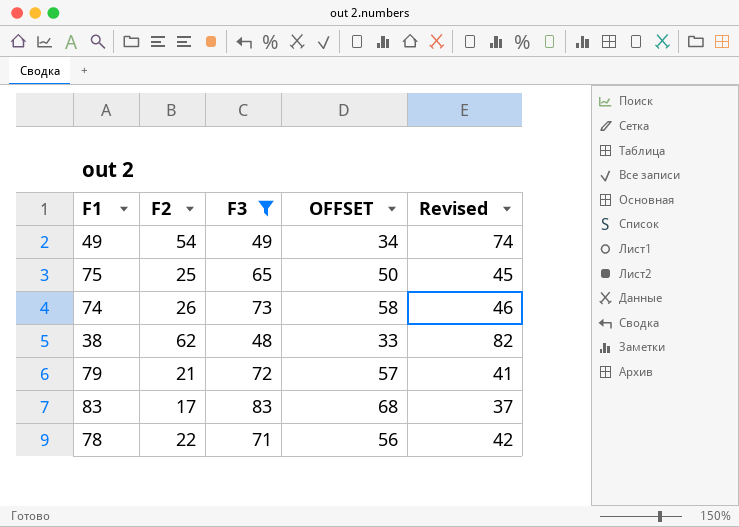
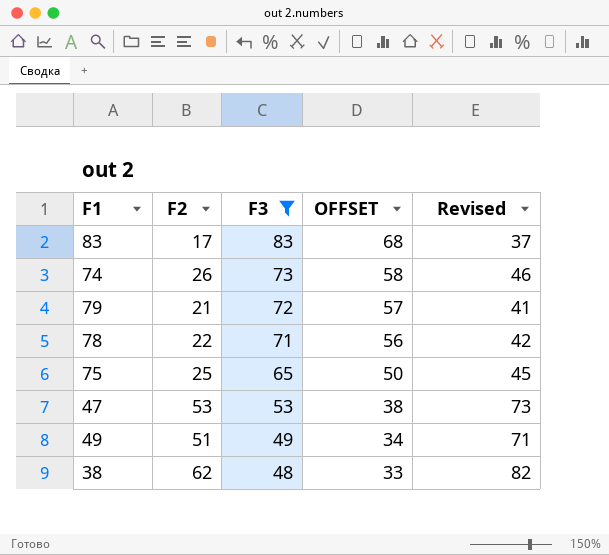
row order: none -> F3 descending
row 47: none -> 53 | 53 | 38 | 73
49 | F2: 54 -> 51
49 | Revised: 74 -> 71

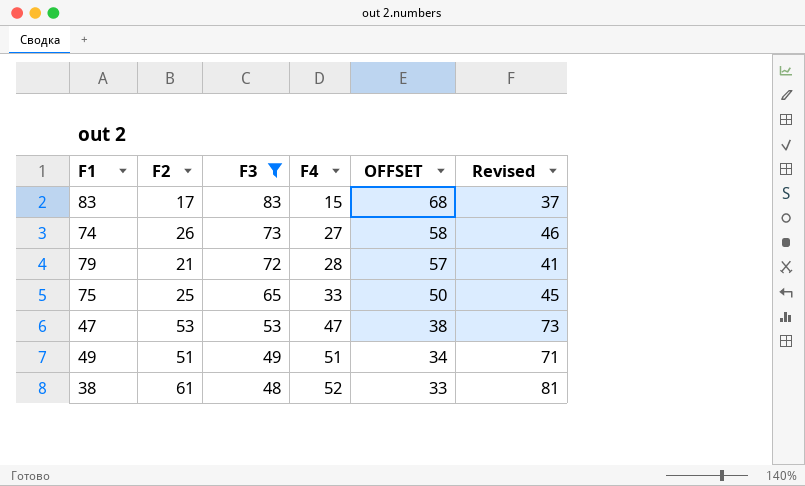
column F4 | position: none -> 4
row 78: 22 | 71 | 56 | 42 -> none
38 | F2: 62 -> 61
38 | Revised: 82 -> 81

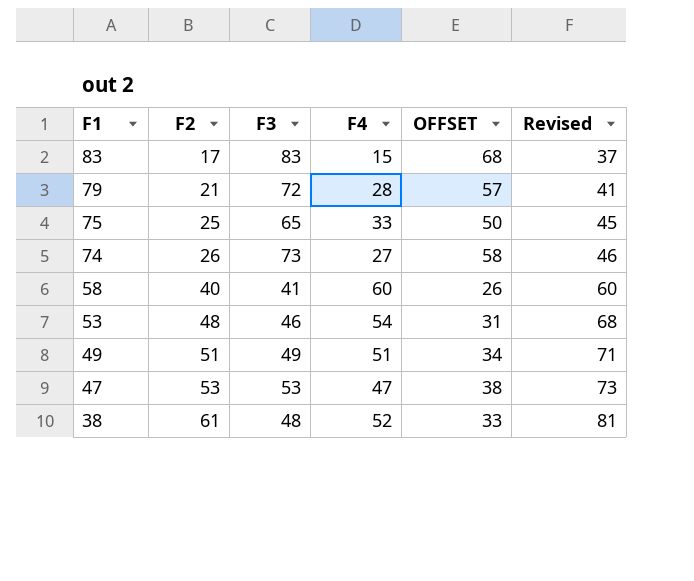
filter: F3 >= 48 -> none
row order: F3 descending -> F1 descending

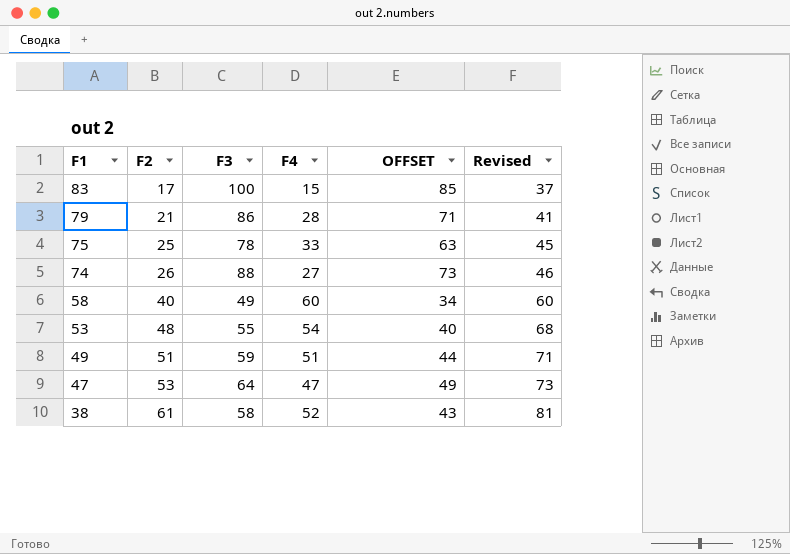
83 | F3: 83 -> 100
83 | OFFSET: 68 -> 85
79 | F3: 72 -> 86
79 | OFFSET: 57 -> 71
75 | F3: 65 -> 78
75 | OFFSET: 50 -> 63
74 | F3: 73 -> 88
74 | OFFSET: 58 -> 73
58 | F3: 41 -> 49
58 | OFFSET: 26 -> 34
53 | F3: 46 -> 55
53 | OFFSET: 31 -> 40
49 | F3: 49 -> 59
49 | OFFSET: 34 -> 44
47 | F3: 53 -> 64
47 | OFFSET: 38 -> 49
38 | F3: 48 -> 58
38 | OFFSET: 33 -> 43

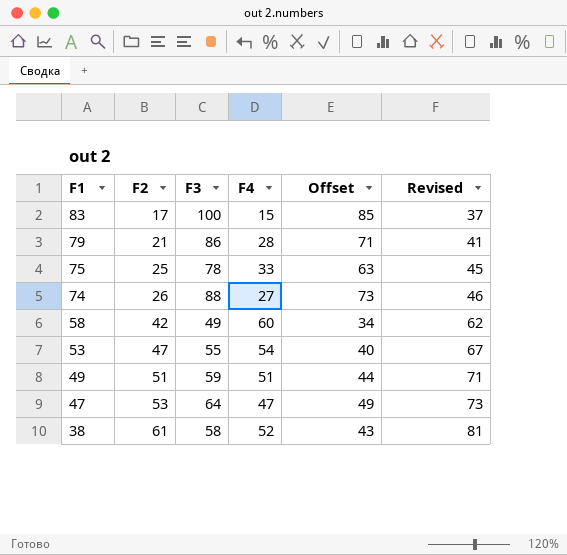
column name: OFFSET -> Offset
58 | F2: 40 -> 42
58 | Revised: 60 -> 62
53 | F2: 48 -> 47
53 | Revised: 68 -> 67

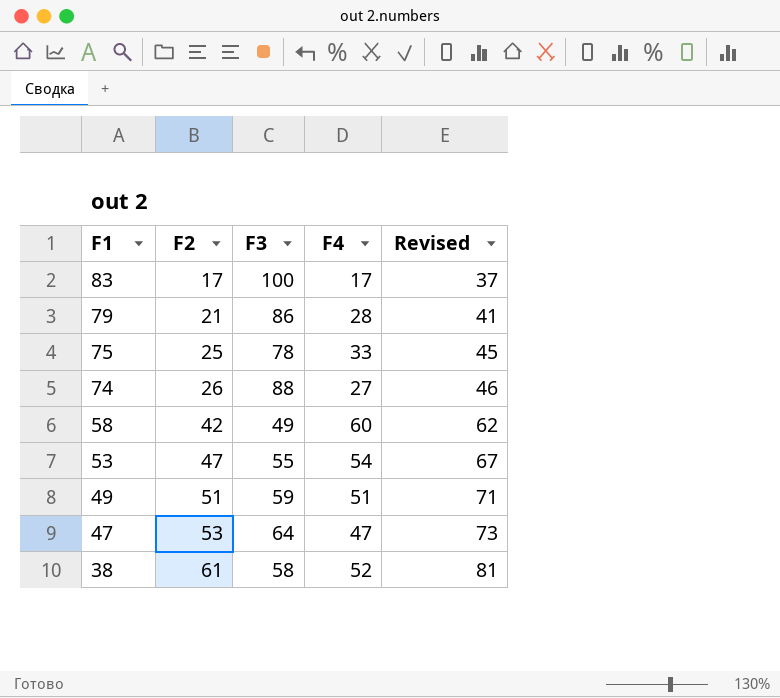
column Offset | formula: [F3] - 15 -> none
83 | F4: 15 -> 17

